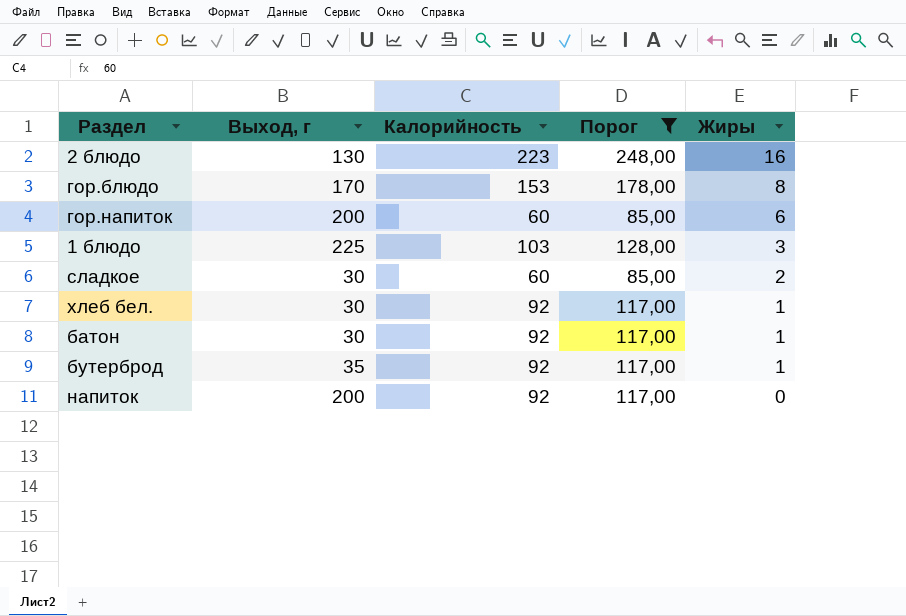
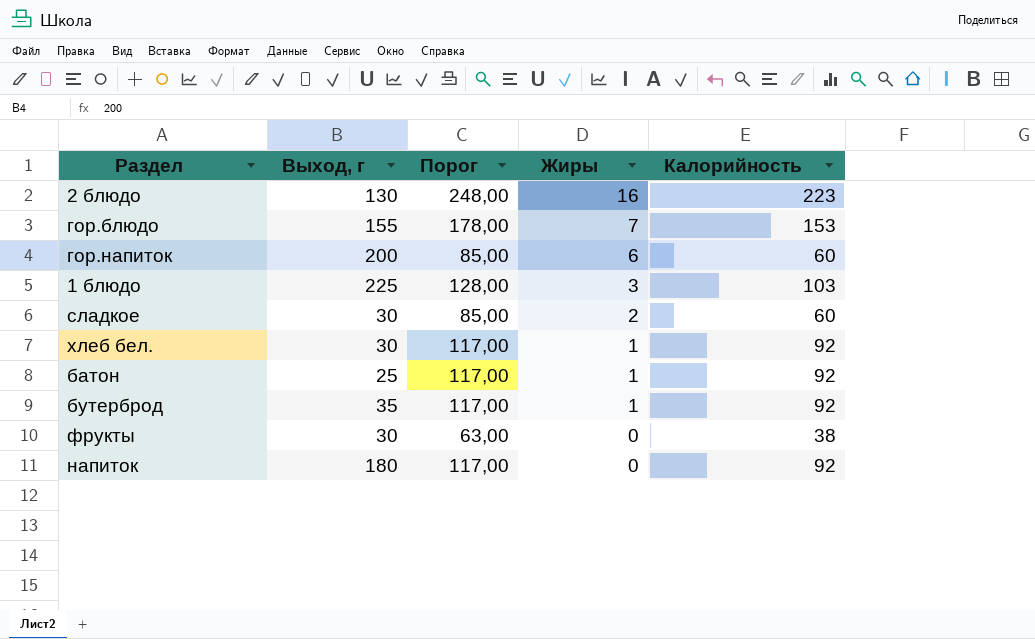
filter: Порог != 63,00 -> none
column Калорийность | position: 3 -> 5
гор.блюдо | Выход, г: 170 -> 155
гор.блюдо | Жиры: 8 -> 7
батон | Выход, г: 30 -> 25
напиток | Выход, г: 200 -> 180

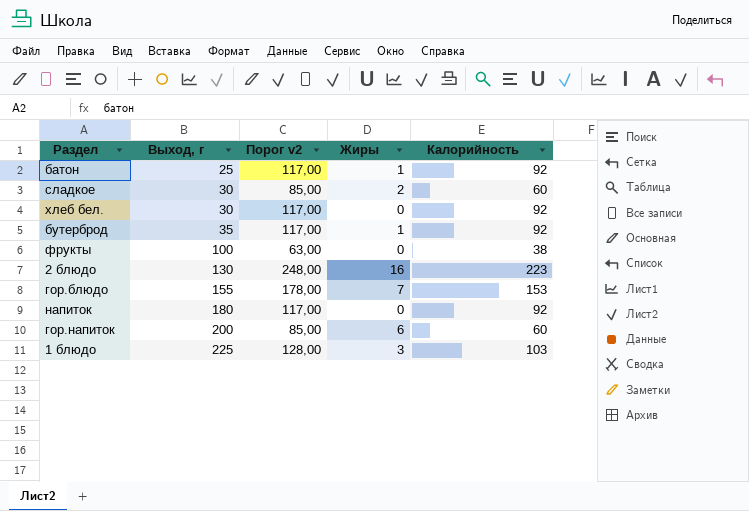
row order: Жиры descending -> Выход, г ascending
column name: Порог -> Порог v2
хлеб бел. | Жиры: 1 -> 0
фрукты | Выход, г: 30 -> 100

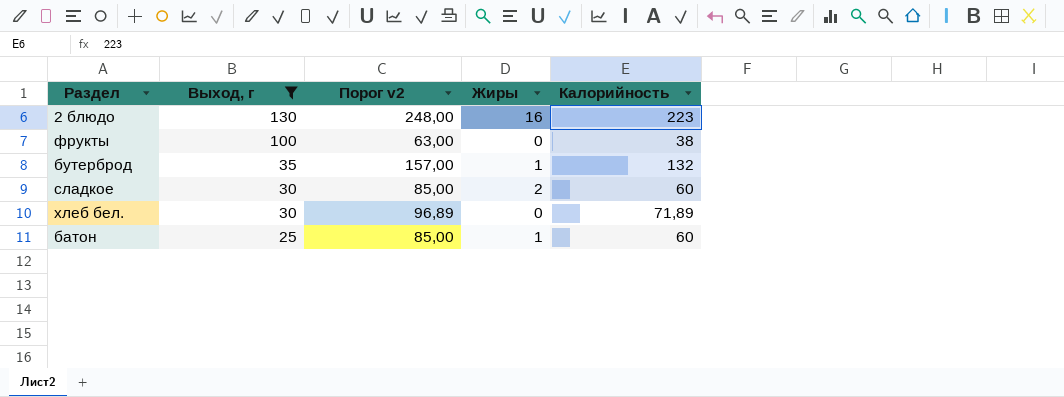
filter: none -> Выход, г <= 130
row order: Выход, г ascending -> Выход, г descending
бутерброд | Порог v2: 117,00 -> 157,00
бутерброд | Калорийность: 92 -> 132
хлеб бел. | Порог v2: 117,00 -> 96,89
хлеб бел. | Калорийность: 92 -> 71,89
батон | Порог v2: 117,00 -> 85,00
батон | Калорийность: 92 -> 60

